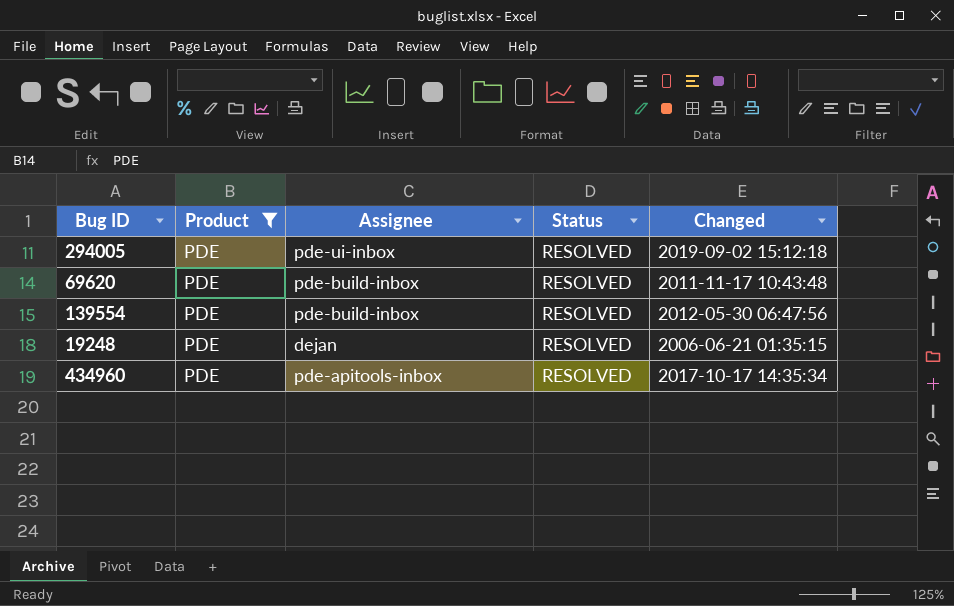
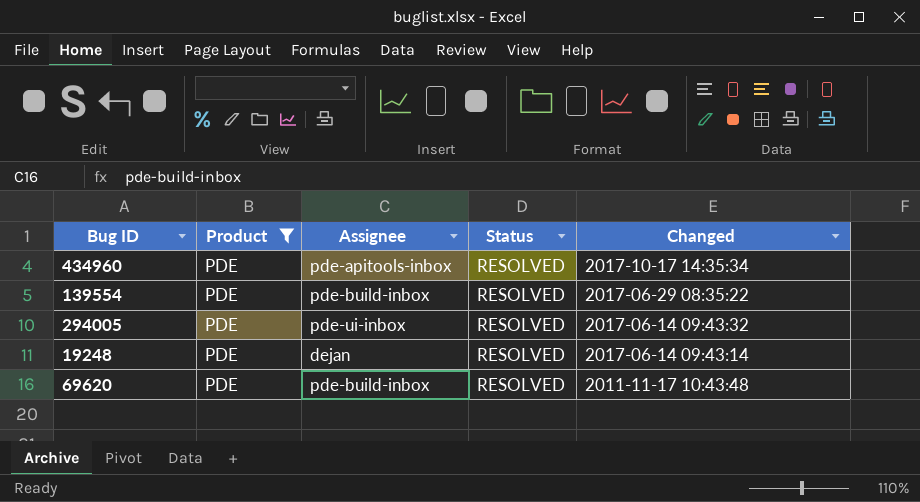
row order: none -> Changed descending
139554 | Changed: 2012-05-30 06:47:56 -> 2017-06-29 08:35:22
294005 | Changed: 2019-09-02 15:12:18 -> 2017-06-14 09:43:32
19248 | Changed: 2006-06-21 01:35:15 -> 2017-06-14 09:43:14

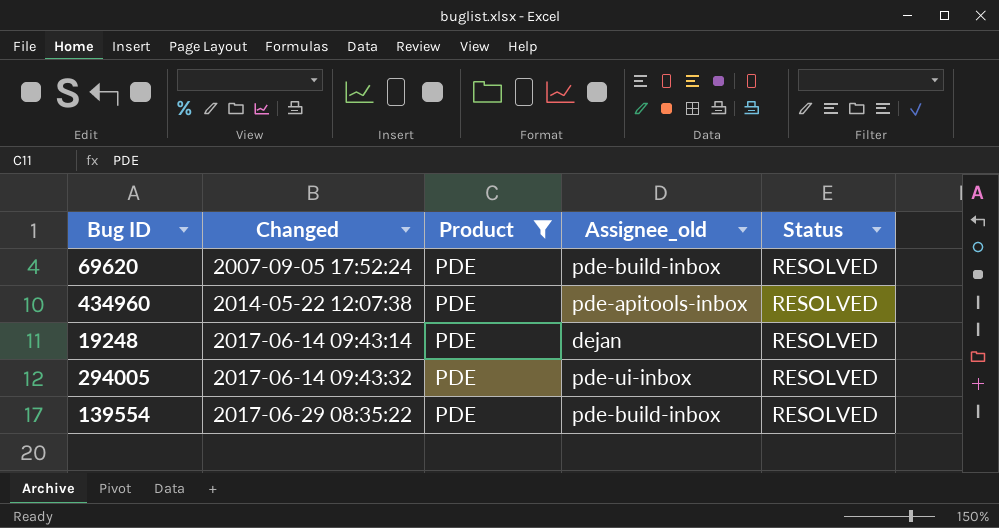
row order: Changed descending -> Changed ascending
column Changed | position: 5 -> 2
column name: Assignee -> Assignee_old
69620 | Changed: 2011-11-17 10:43:48 -> 2007-09-05 17:52:24
434960 | Changed: 2017-10-17 14:35:34 -> 2014-05-22 12:07:38

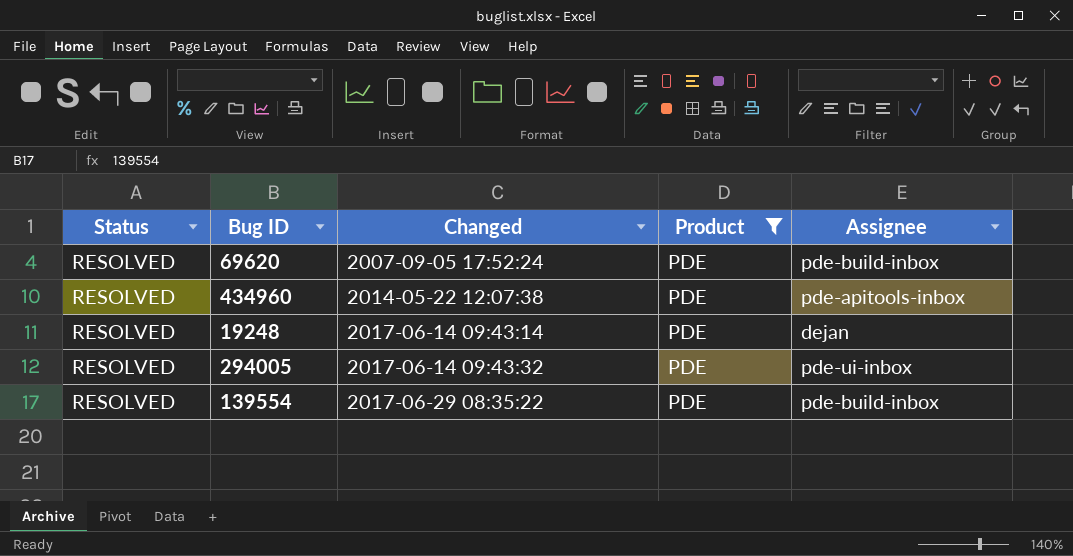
column Status | position: 5 -> 1
column name: Assignee_old -> Assignee

